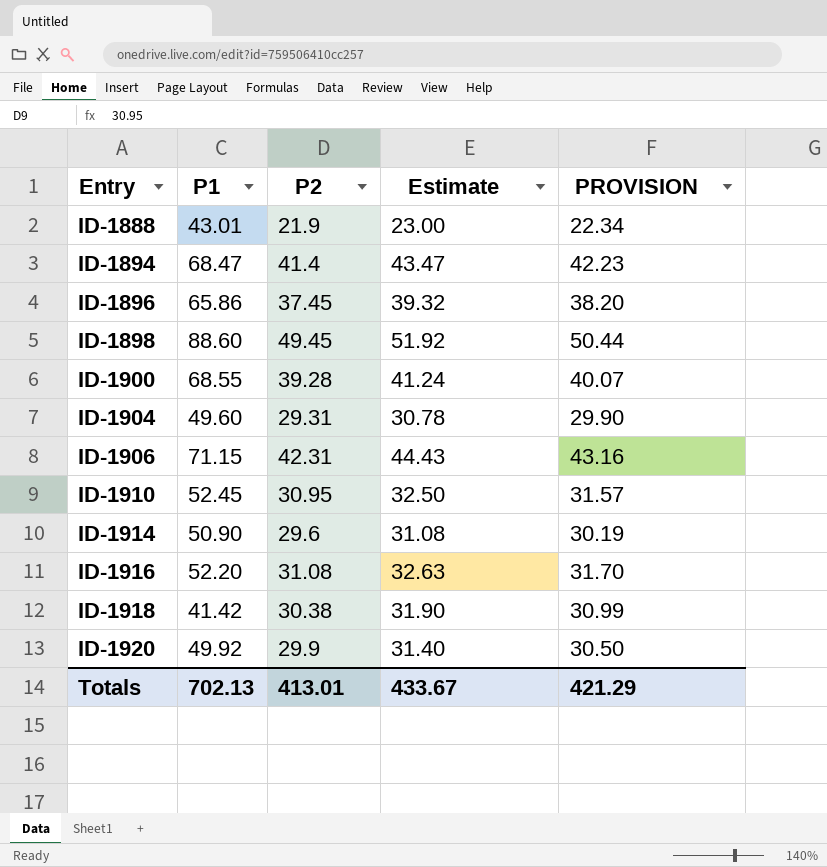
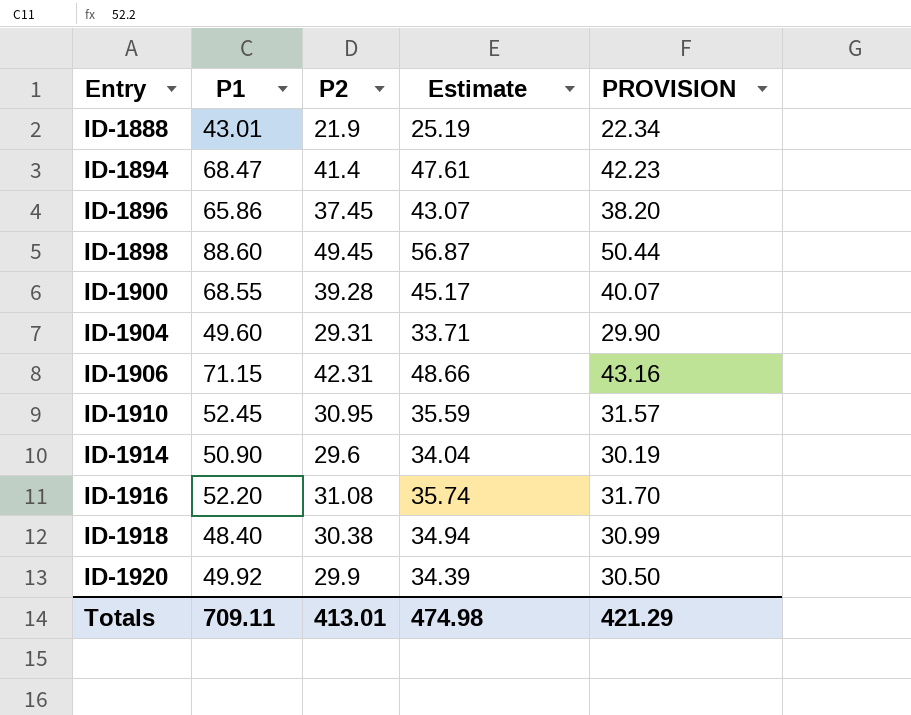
column Estimate | formula: [P2] * 1.05 -> [P2] * 1.15
ID-1918 | P1: 41.42 -> 48.40
Totals | P1: 702.13 -> 709.11
Totals | Estimate: 433.67 -> 474.98

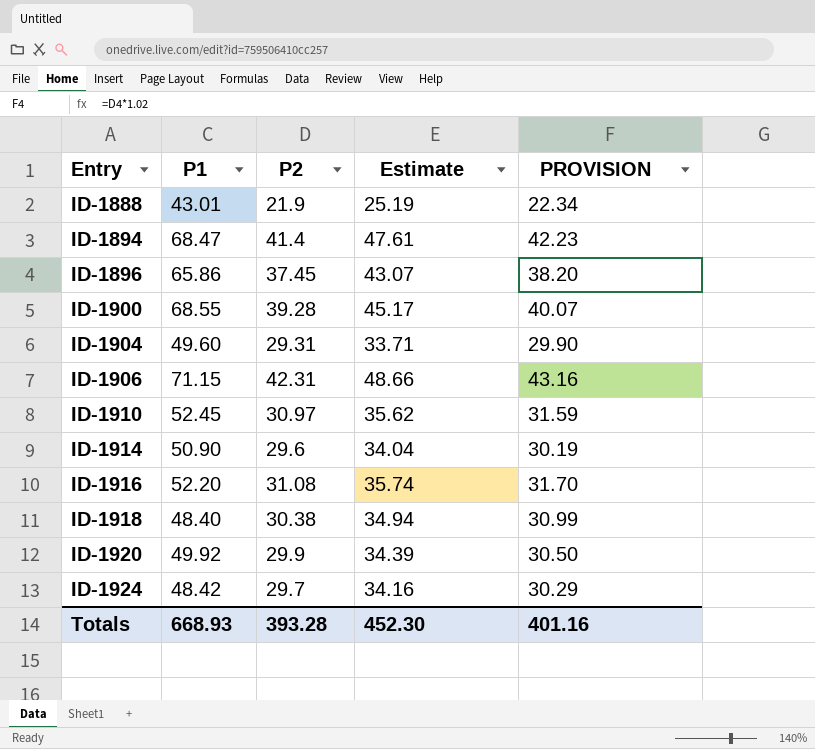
row ID-1898: 88.60 | 49.45 | 56.87 | 50.44 -> none
ID-1910 | P2: 30.95 -> 30.97
ID-1910 | Estimate: 35.59 -> 35.62
ID-1910 | PROVISION: 31.57 -> 31.59
row ID-1924: none -> 48.42 | 29.7 | 34.16 | 30.29
Totals | P1: 709.11 -> 668.93
Totals | P2: 413.01 -> 393.28
Totals | Estimate: 474.98 -> 452.30
Totals | PROVISION: 421.29 -> 401.16

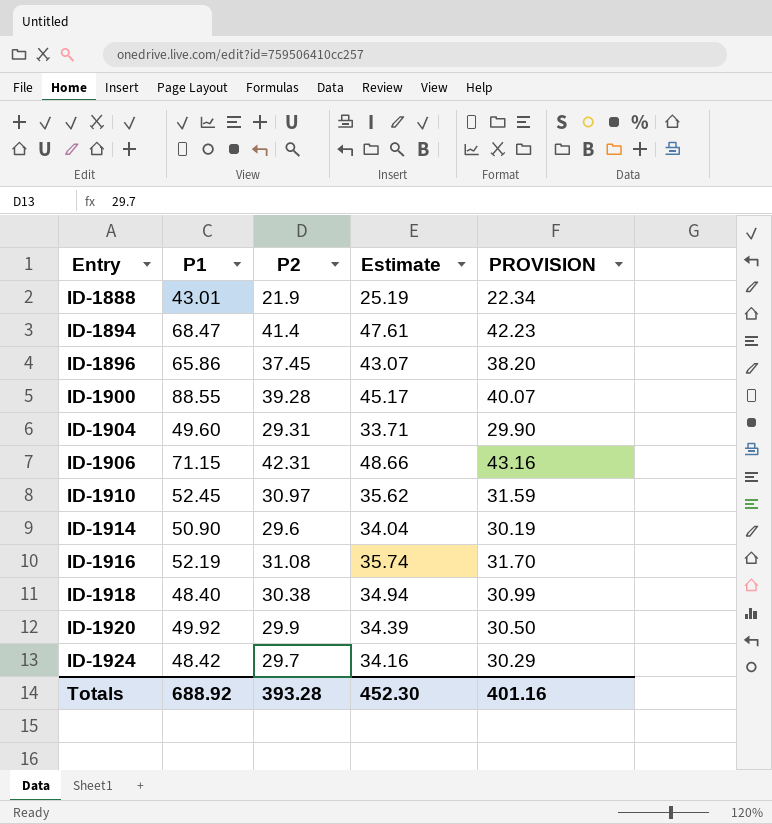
ID-1900 | P1: 68.55 -> 88.55
ID-1916 | P1: 52.20 -> 52.19
Totals | P1: 668.93 -> 688.92

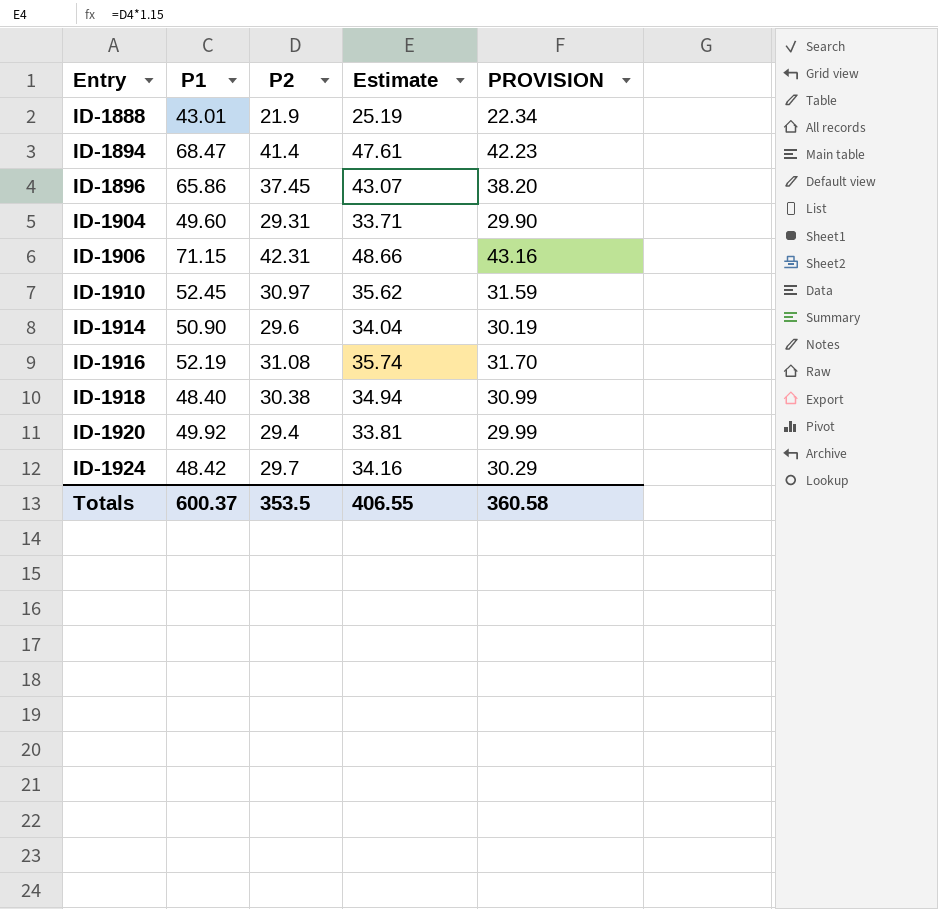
row ID-1900: 88.55 | 39.28 | 45.17 | 40.07 -> none
ID-1920 | P2: 29.9 -> 29.4
ID-1920 | Estimate: 34.39 -> 33.81
ID-1920 | PROVISION: 30.50 -> 29.99
Totals | P1: 688.92 -> 600.37
Totals | P2: 393.28 -> 353.5
Totals | Estimate: 452.30 -> 406.55
Totals | PROVISION: 401.16 -> 360.58

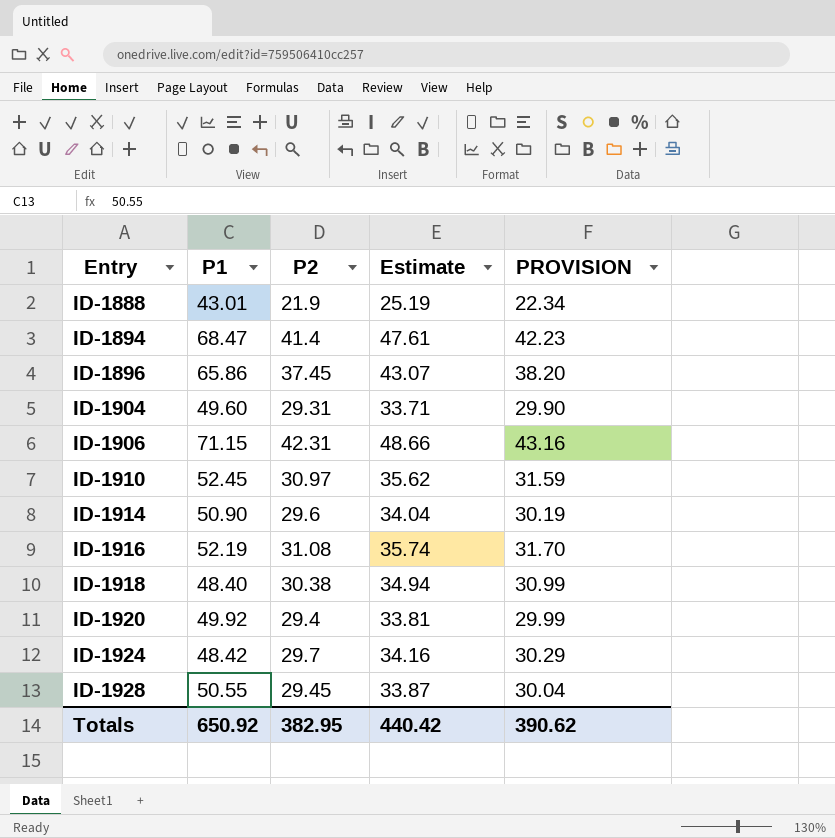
row ID-1928: none -> 50.55 | 29.45 | 33.87 | 30.04
Totals | P1: 600.37 -> 650.92
Totals | P2: 353.5 -> 382.95
Totals | Estimate: 406.55 -> 440.42
Totals | PROVISION: 360.58 -> 390.62

